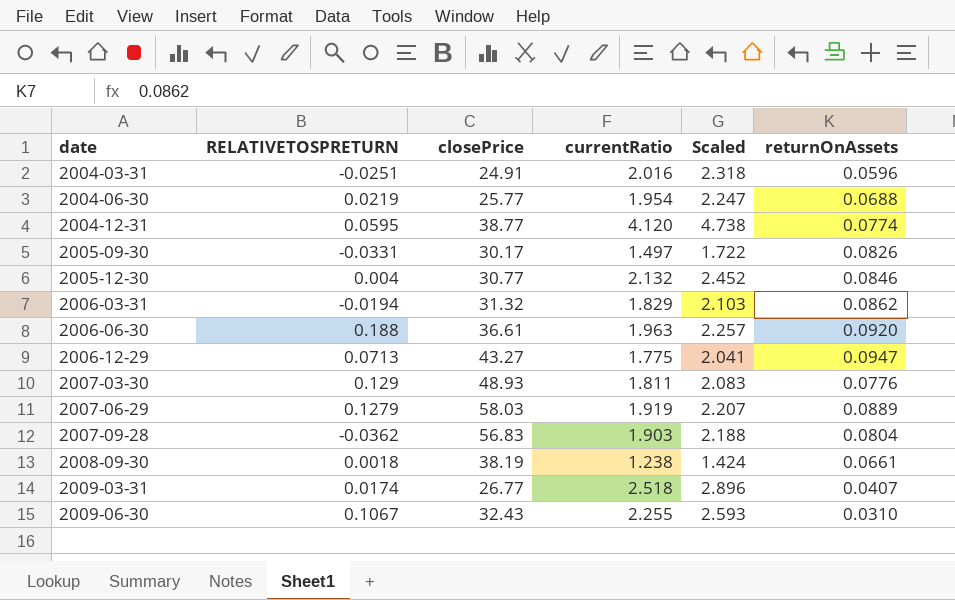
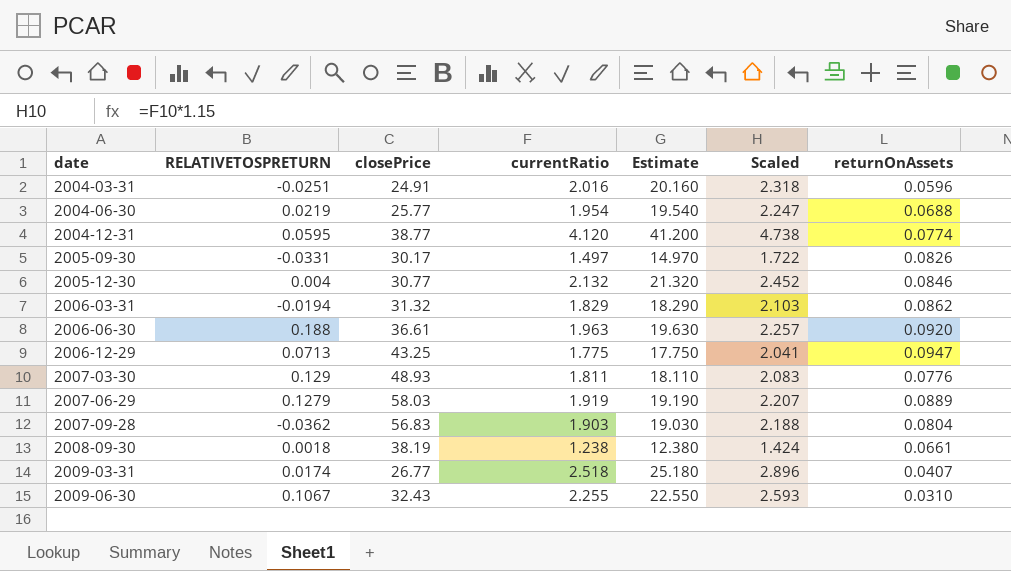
column Estimate | formula: none -> [currentRatio] * 10
2006-12-29 | closePrice: 43.27 -> 43.25

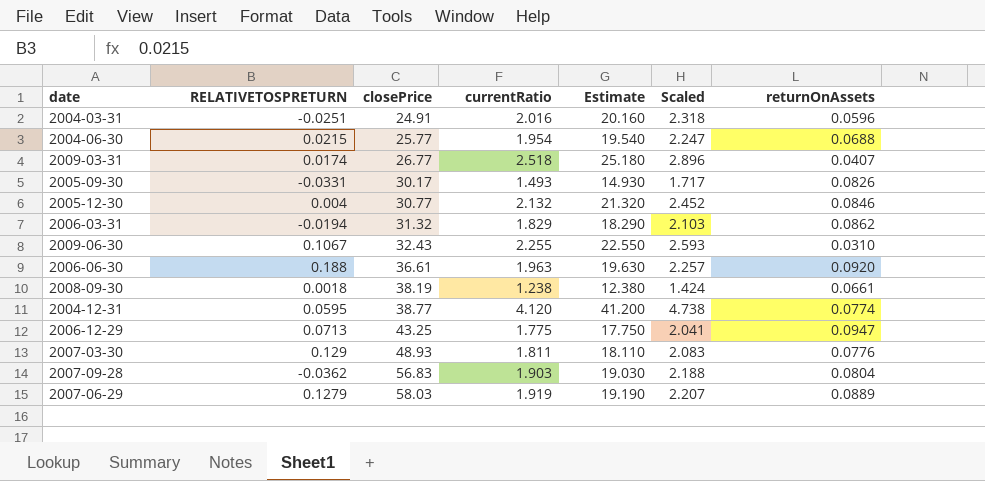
row order: date ascending -> closePrice ascending
2004-06-30 | RELATIVETOSPRETURN: 0.0219 -> 0.0215
2005-09-30 | currentRatio: 1.497 -> 1.493
2005-09-30 | Estimate: 14.970 -> 14.930
2005-09-30 | Scaled: 1.722 -> 1.717

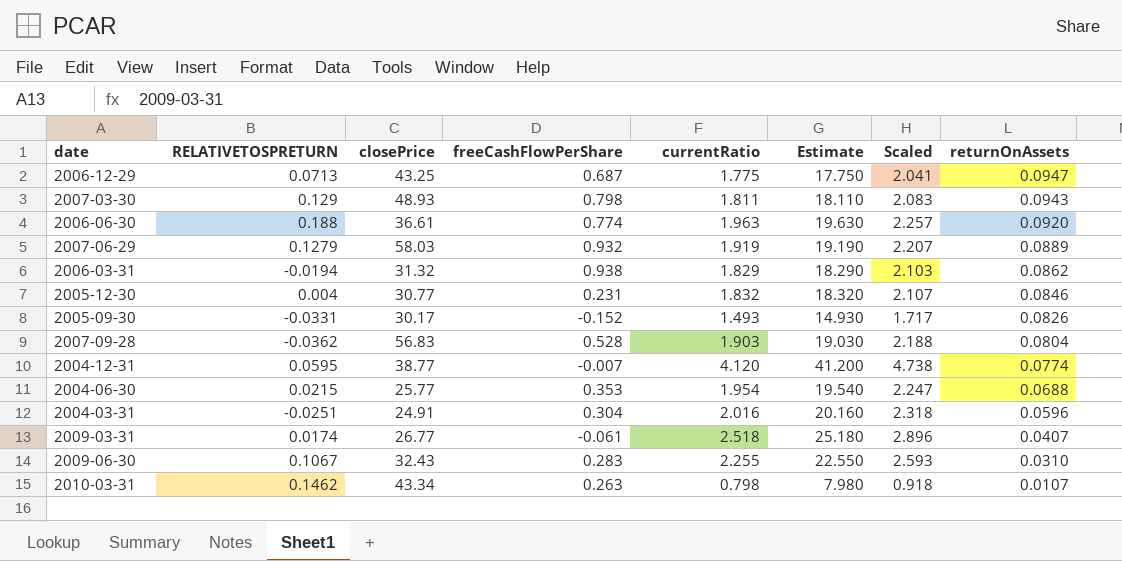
row order: closePrice ascending -> returnOnAssets descending
column freeCashFlowPerShare | position: none -> 4
row 2008-09-30: 0.0018 | 38.19 | 1.238 | 12.380 | 1.424 | 0.0661 -> none
2007-03-30 | returnOnAssets: 0.0776 -> 0.0943
2005-12-30 | currentRatio: 2.132 -> 1.832
2005-12-30 | Estimate: 21.320 -> 18.320
2005-12-30 | Scaled: 2.452 -> 2.107
row 2010-03-31: none -> 0.1462 | 43.34 | 0.263 | 0.798 | 7.980 | 0.918 | 0.0107

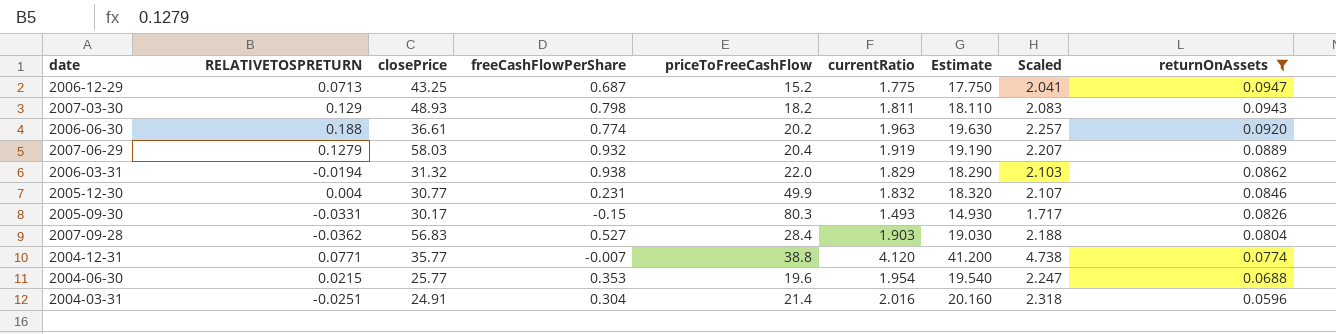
filter: none -> returnOnAssets >= 0.0596
column priceToFreeCashFlow | position: none -> 5
2005-09-30 | freeCashFlowPerShare: -0.152 -> -0.15
2007-09-28 | freeCashFlowPerShare: 0.528 -> 0.527
2004-12-31 | RELATIVETOSPRETURN: 0.0595 -> 0.0771
2004-12-31 | closePrice: 38.77 -> 35.77

